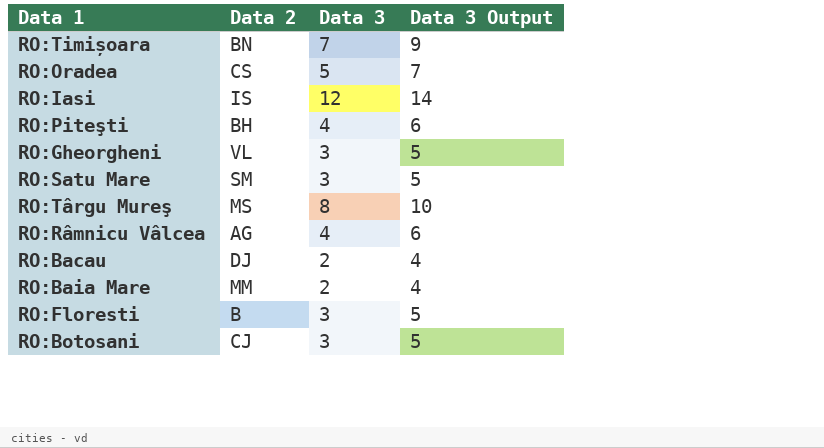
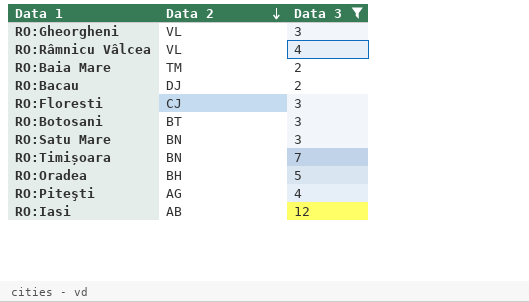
filter: none -> Data 3 != 8
row order: none -> Data 2 descending
column Data 3 Output | formula: [Data 3] + 2 -> none
RO:Râmnicu Vâlcea | Data 2: AG -> VL
RO:Baia Mare | Data 2: MM -> TM
RO:Floresti | Data 2: B -> CJ
RO:Botosani | Data 2: CJ -> BT
RO:Satu Mare | Data 2: SM -> BN
RO:Oradea | Data 2: CS -> BH
RO:Piteşti | Data 2: BH -> AG
RO:Iasi | Data 2: IS -> AB

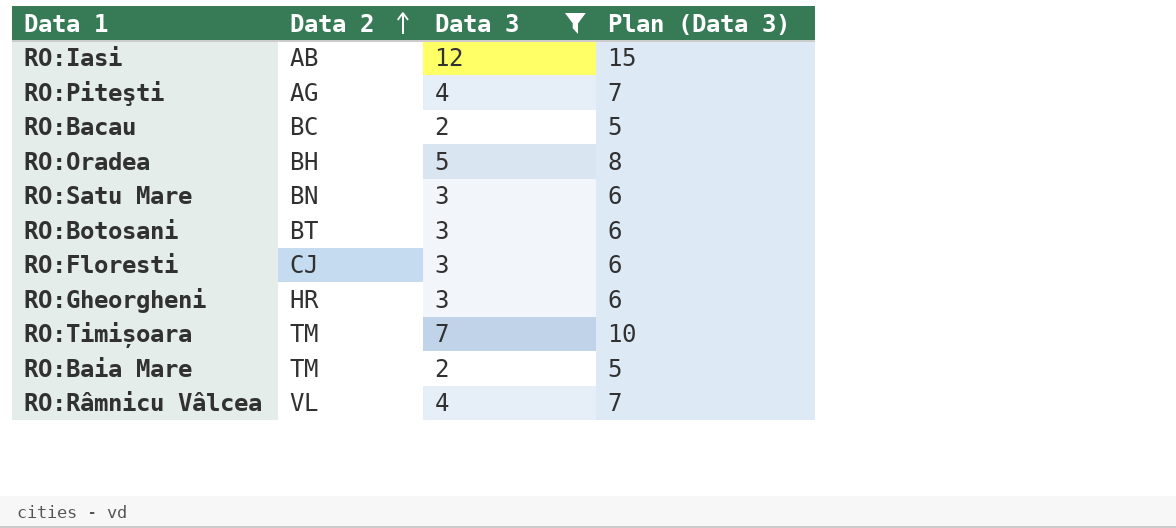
row order: Data 2 descending -> Data 2 ascending
column Plan (Data 3) | formula: none -> [Data 3] + 3
RO:Bacau | Data 2: DJ -> BC
RO:Gheorgheni | Data 2: VL -> HR
RO:Timișoara | Data 2: BN -> TM

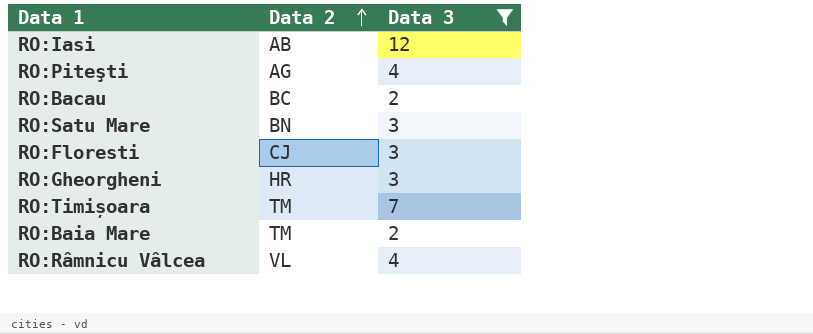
column Plan (Data 3) | formula: [Data 3] + 3 -> none
row RO:Oradea: BH | 5 | 8 -> none
row RO:Botosani: BT | 3 | 6 -> none

